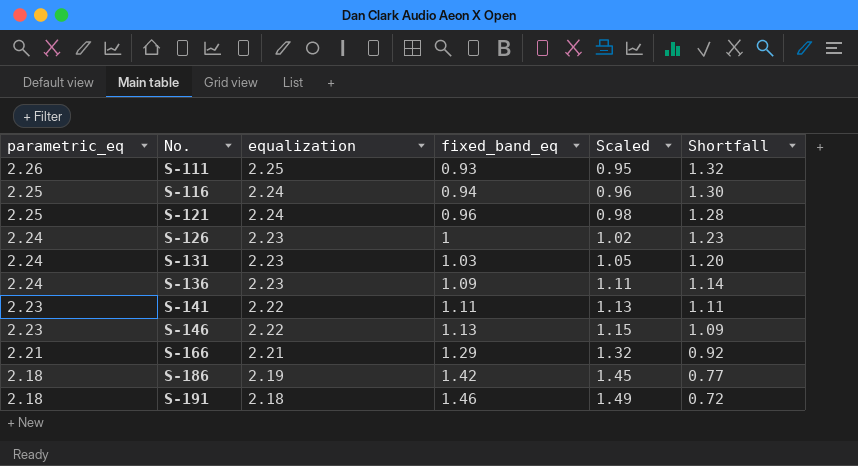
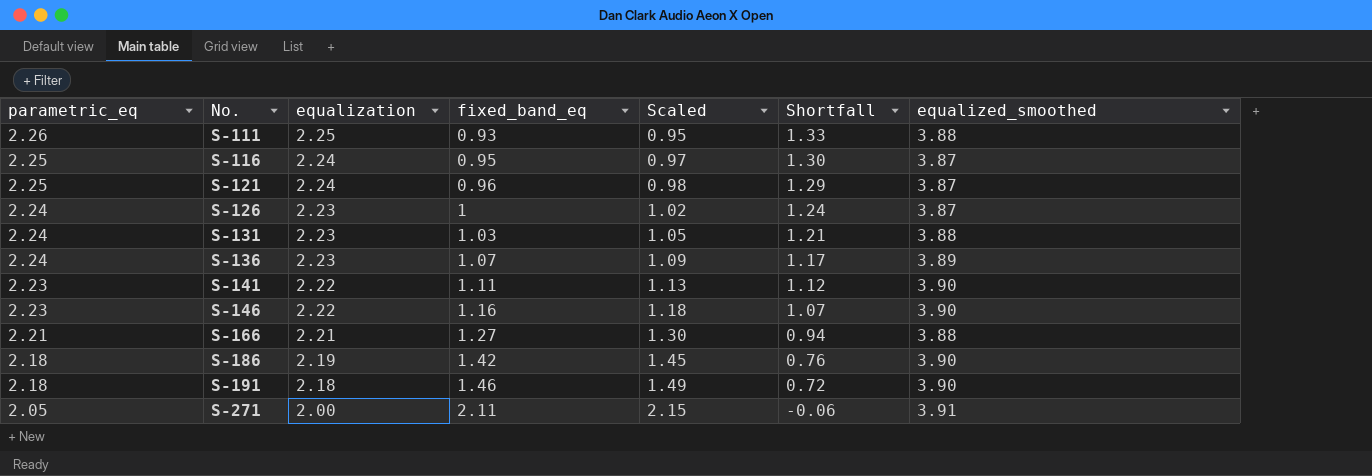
column Shortfall | formula: [equalization] - [fixed_band_eq] -> [parametric_eq] - [fixed_band_eq]
column equalized_smoothed | position: none -> 7
S-116 | fixed_band_eq: 0.94 -> 0.95
S-116 | Scaled: 0.96 -> 0.97
S-136 | fixed_band_eq: 1.09 -> 1.07
S-136 | Scaled: 1.11 -> 1.09
S-146 | fixed_band_eq: 1.13 -> 1.16
S-146 | Scaled: 1.15 -> 1.18
S-166 | fixed_band_eq: 1.29 -> 1.27
S-166 | Scaled: 1.32 -> 1.30
row S-271: none -> 2.05 | 2.00 | 2.11 | 2.15 | -0.06 | 3.91

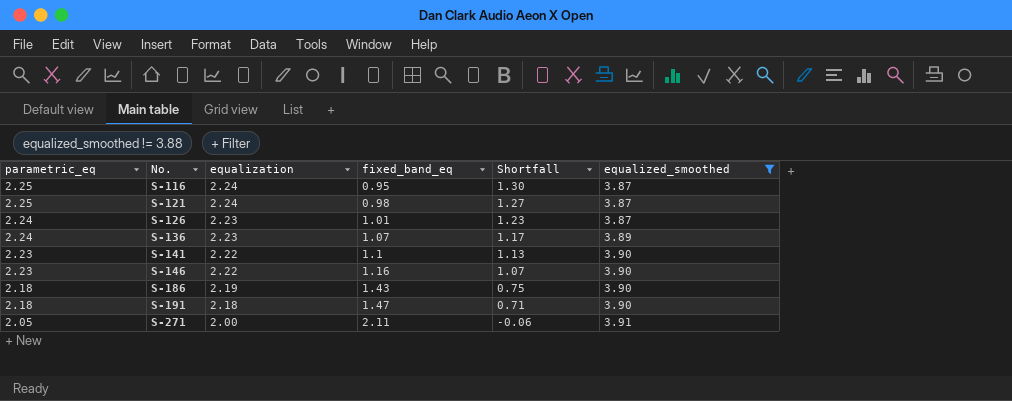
filter: none -> equalized_smoothed != 3.88
column Scaled | formula: [fixed_band_eq] * 1.02 -> none
S-121 | fixed_band_eq: 0.96 -> 0.98
S-121 | Shortfall: 1.29 -> 1.27
S-126 | fixed_band_eq: 1 -> 1.01
S-126 | Shortfall: 1.24 -> 1.23
S-141 | fixed_band_eq: 1.11 -> 1.1
S-141 | Shortfall: 1.12 -> 1.13
S-186 | fixed_band_eq: 1.42 -> 1.43
S-186 | Shortfall: 0.76 -> 0.75
S-191 | fixed_band_eq: 1.46 -> 1.47
S-191 | Shortfall: 0.72 -> 0.71

